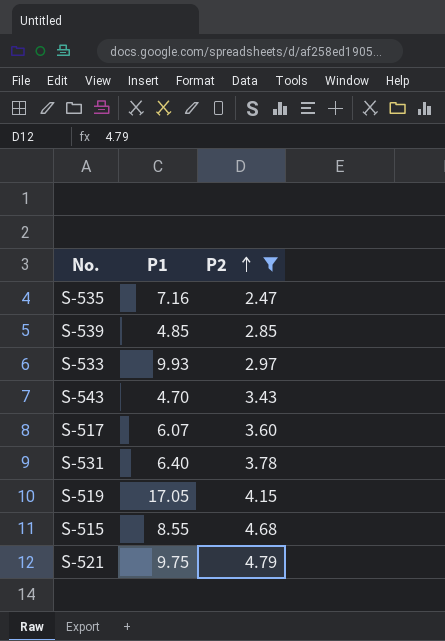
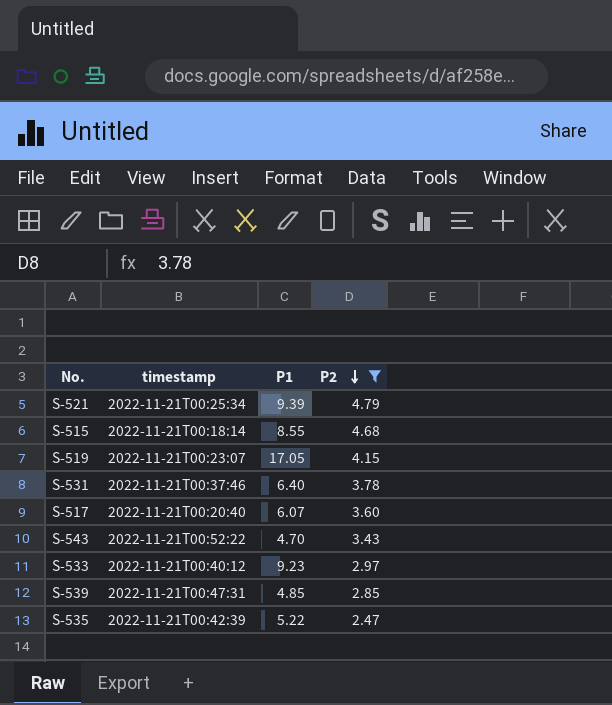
row order: P2 ascending -> P2 descending
column timestamp | position: none -> 2
S-521 | P1: 9.75 -> 9.39
S-533 | P1: 9.93 -> 9.23
S-535 | P1: 7.16 -> 5.22

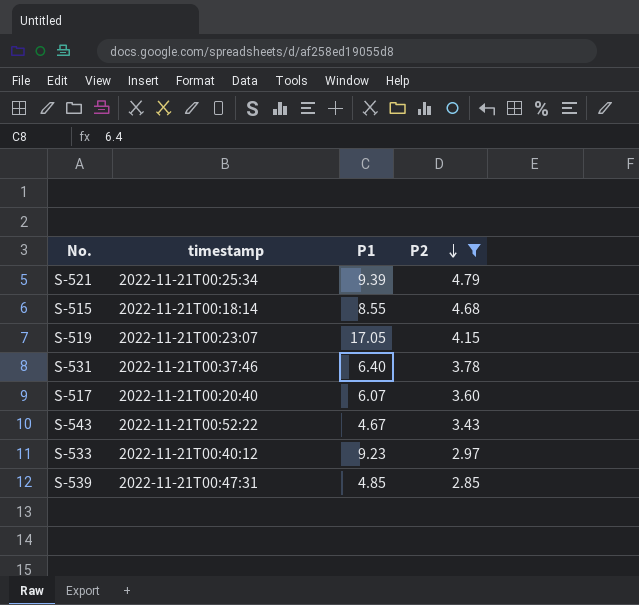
row S-535: 2022-11-21T00:42:39 | 5.22 | 2.47 -> none
S-543 | P1: 4.70 -> 4.67

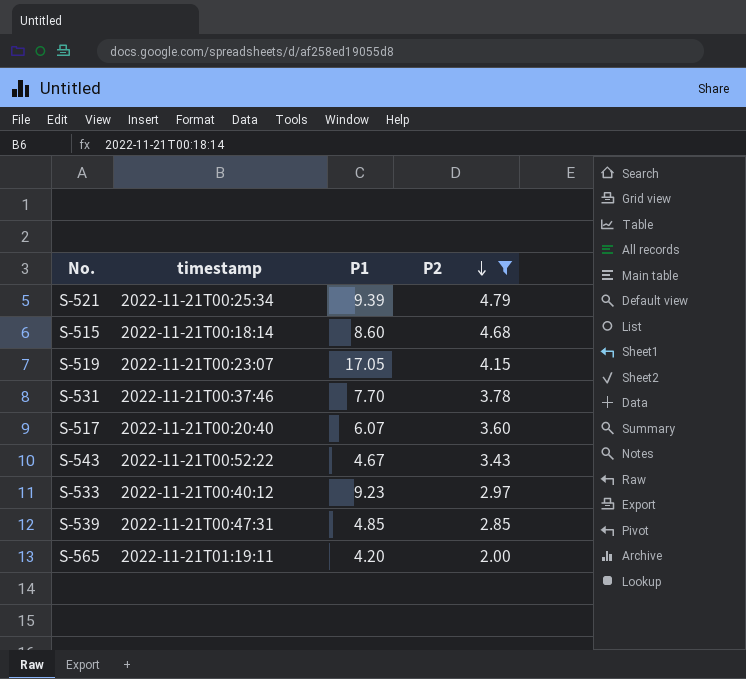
S-515 | P1: 8.55 -> 8.60
S-531 | P1: 6.40 -> 7.70
row S-565: none -> 2022-11-21T01:19:11 | 4.20 | 2.00

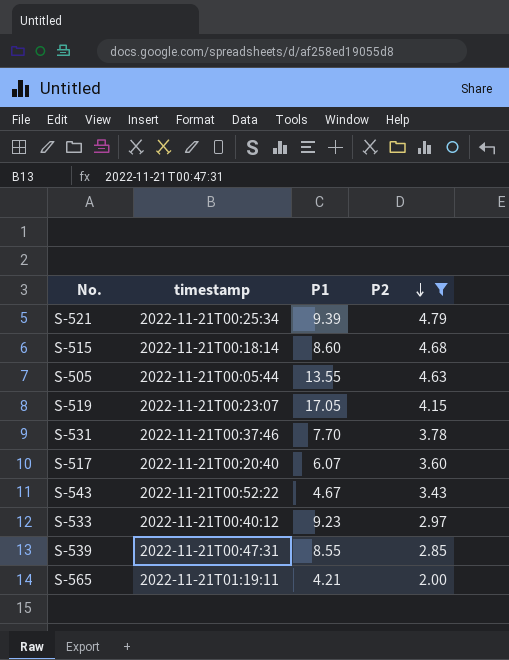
row S-505: none -> 2022-11-21T00:05:44 | 13.55 | 4.63
S-539 | P1: 4.85 -> 8.55
S-565 | P1: 4.20 -> 4.21

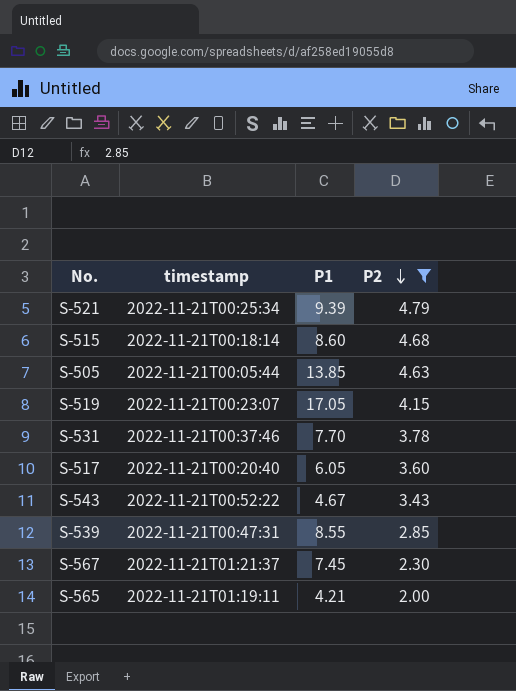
row S-533: 2022-11-21T00:40:12 | 9.23 | 2.97 -> none
S-505 | P1: 13.55 -> 13.85
S-517 | P1: 6.07 -> 6.05
row S-567: none -> 2022-11-21T01:21:37 | 7.45 | 2.30

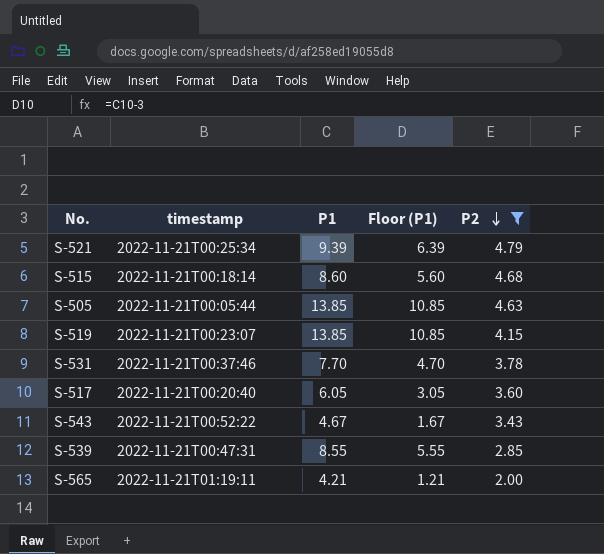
column Floor (P1) | formula: none -> [P1] - 3
row S-567: 2022-11-21T01:21:37 | 7.45 | 2.30 -> none
S-519 | P1: 17.05 -> 13.85

